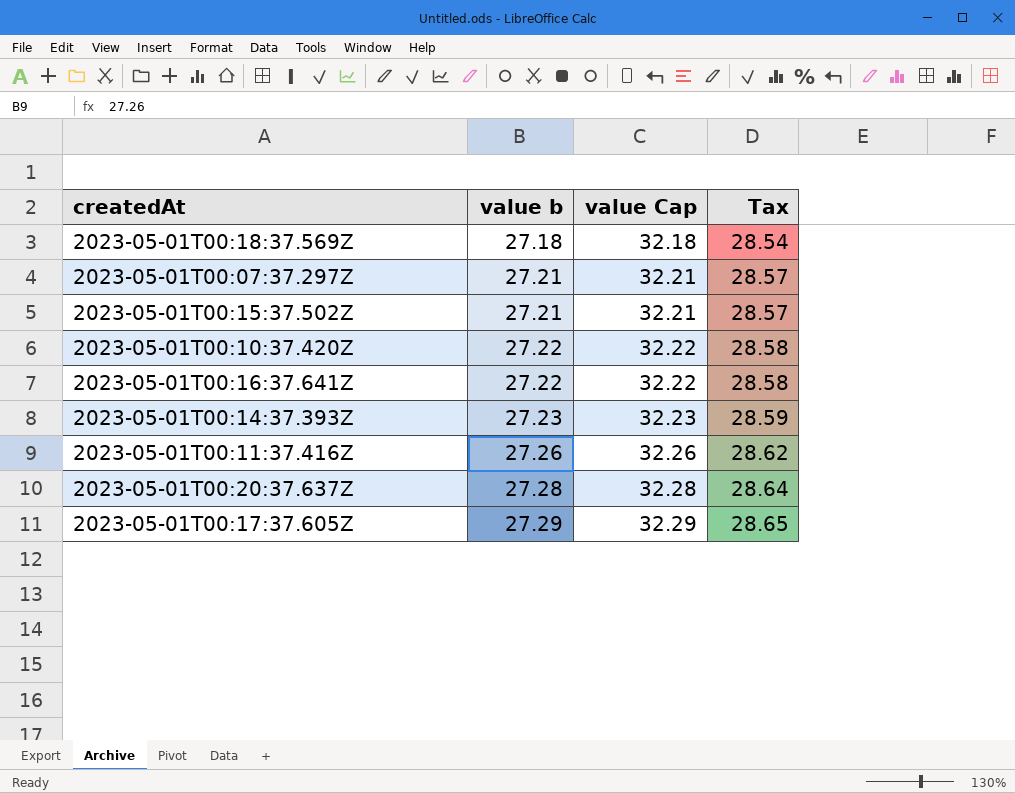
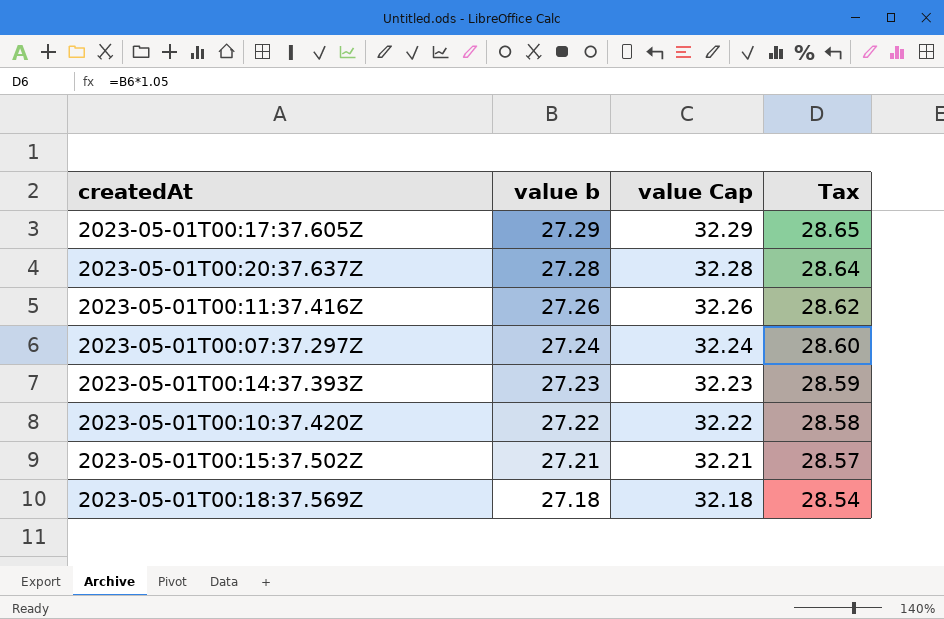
row order: value b ascending -> value b descending
row 2023-05-01T00:16:37.641Z: 27.22 | 32.22 | 28.58 -> none
2023-05-01T00:07:37.297Z | value b: 27.21 -> 27.24
2023-05-01T00:07:37.297Z | value Cap: 32.21 -> 32.24
2023-05-01T00:07:37.297Z | Tax: 28.57 -> 28.60

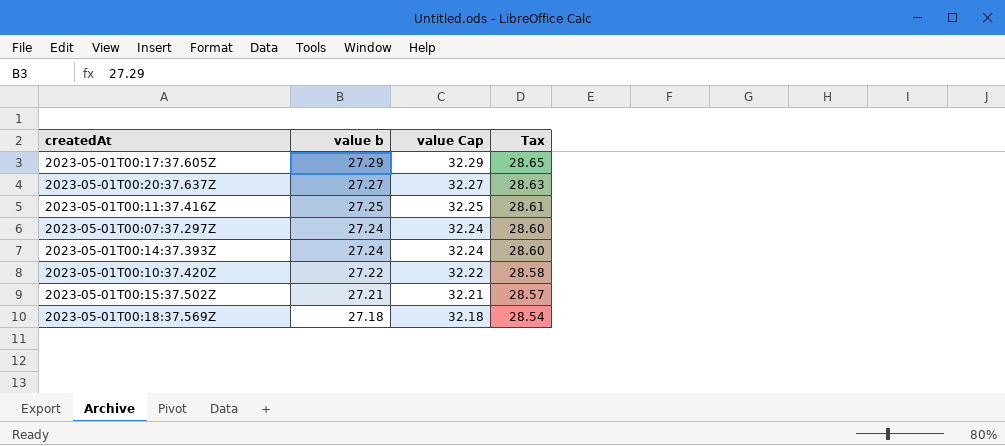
2023-05-01T00:20:37.637Z | value b: 27.28 -> 27.27
2023-05-01T00:20:37.637Z | value Cap: 32.28 -> 32.27
2023-05-01T00:20:37.637Z | Tax: 28.64 -> 28.63
2023-05-01T00:11:37.416Z | value b: 27.26 -> 27.25
2023-05-01T00:11:37.416Z | value Cap: 32.26 -> 32.25
2023-05-01T00:11:37.416Z | Tax: 28.62 -> 28.61
2023-05-01T00:14:37.393Z | value b: 27.23 -> 27.24
2023-05-01T00:14:37.393Z | value Cap: 32.23 -> 32.24
2023-05-01T00:14:37.393Z | Tax: 28.59 -> 28.60

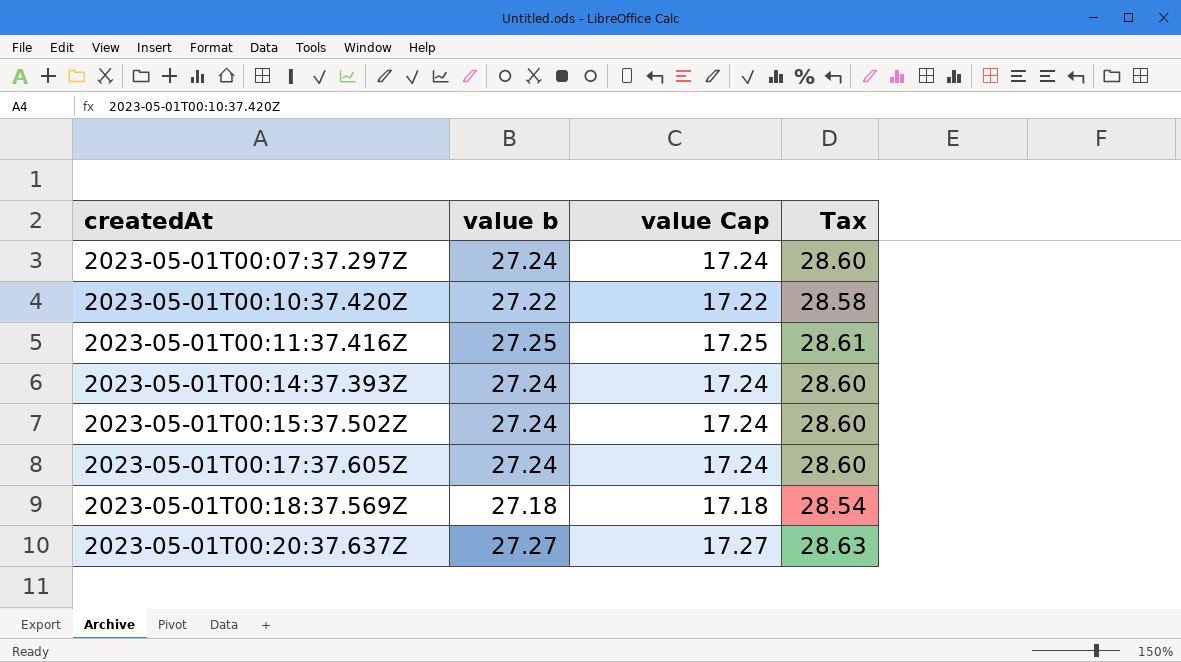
row order: value b descending -> createdAt ascending
column value Cap | formula: [value b] + 5 -> [value b] - 10
2023-05-01T00:15:37.502Z | value b: 27.21 -> 27.24
2023-05-01T00:15:37.502Z | Tax: 28.57 -> 28.60
2023-05-01T00:17:37.605Z | value b: 27.29 -> 27.24
2023-05-01T00:17:37.605Z | Tax: 28.65 -> 28.60

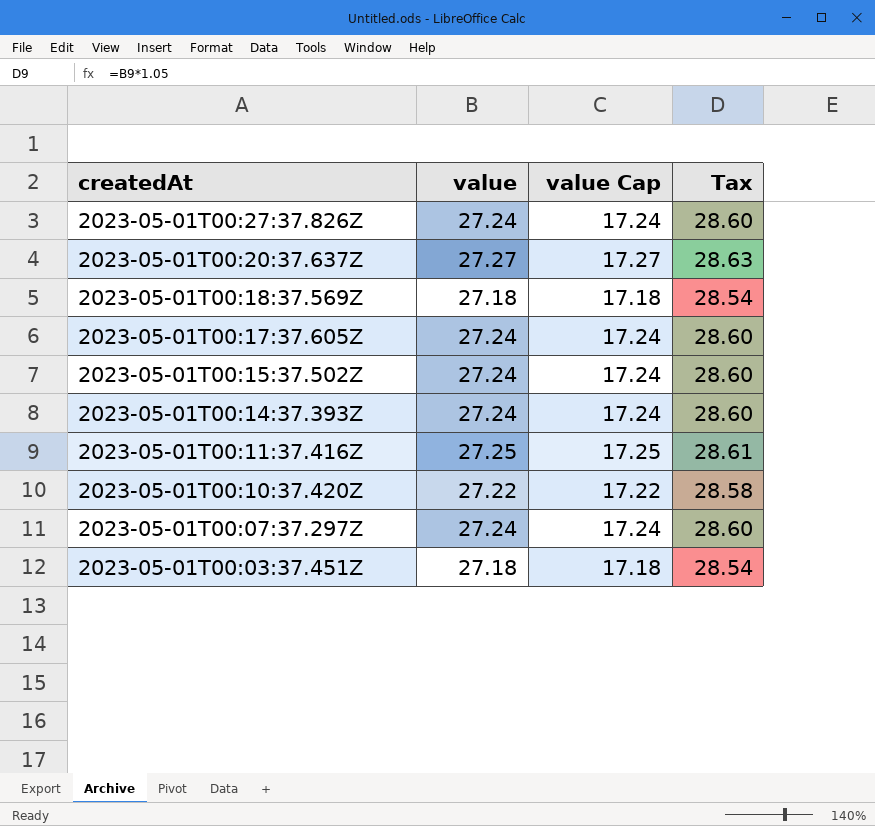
row order: createdAt ascending -> createdAt descending
column name: value b -> value
row 2023-05-01T00:27:37.826Z: none -> 27.24 | 17.24 | 28.60
row 2023-05-01T00:03:37.451Z: none -> 27.18 | 17.18 | 28.54

